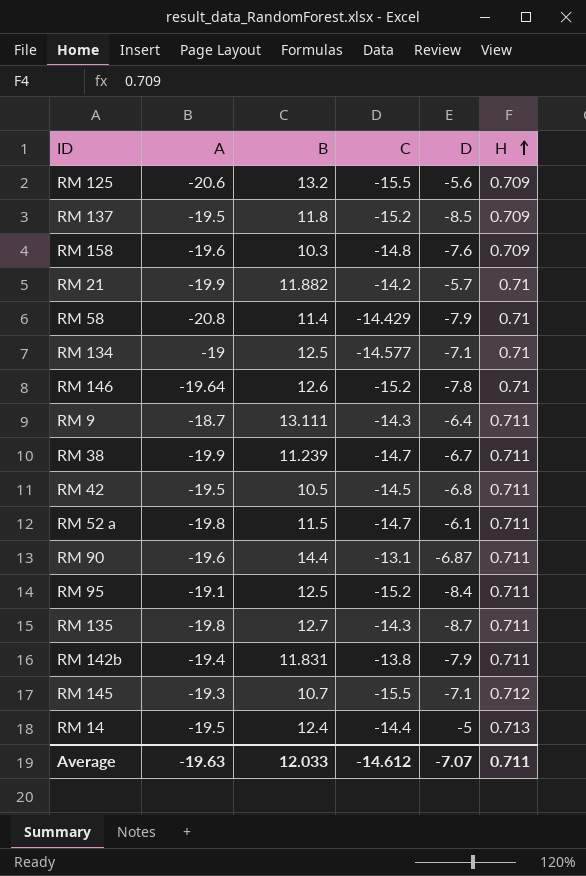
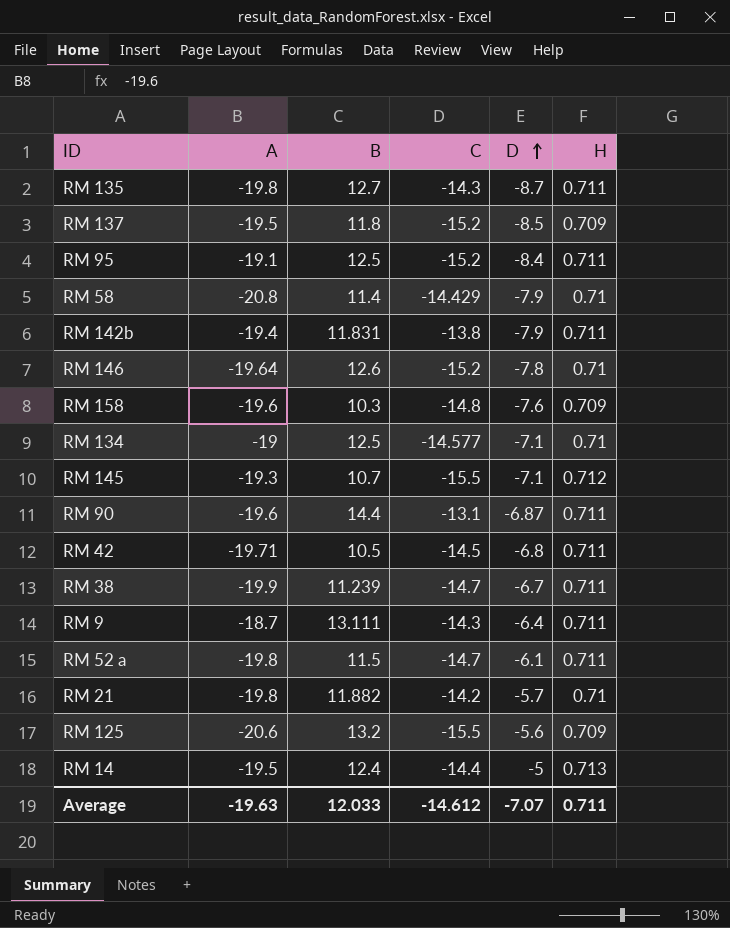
row order: H ascending -> D ascending
RM 42 | A: -19.5 -> -19.71
RM 21 | A: -19.9 -> -19.8

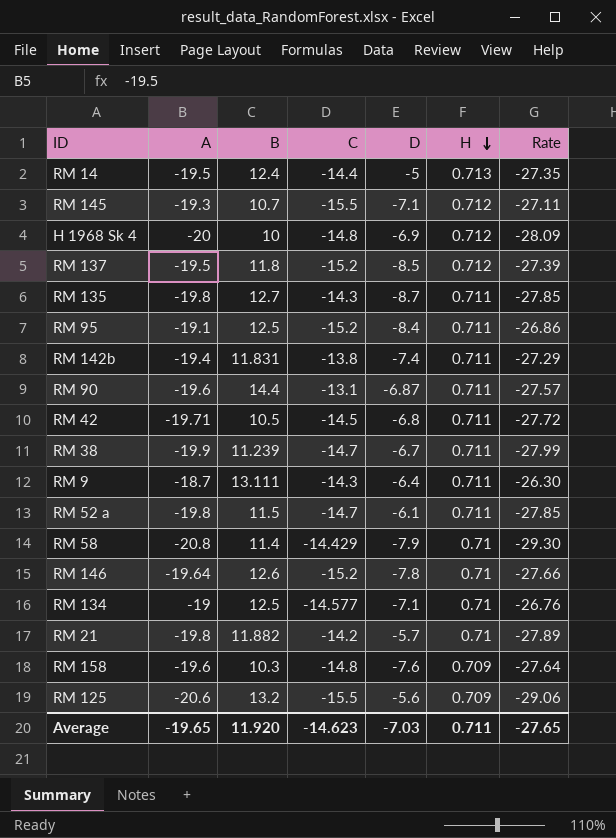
row order: D ascending -> H descending
column Rate | formula: none -> [A] / [H]
row H 1968 Sk 4: none -> -20 | 10 | -14.8 | -6.9 | 0.712 | -28.09
RM 137 | H: 0.709 -> 0.712
RM 142b | D: -7.9 -> -7.4
Average | A: -19.63 -> -19.65
Average | B: 12.033 -> 11.920
Average | C: -14.612 -> -14.623
Average | D: -7.07 -> -7.03

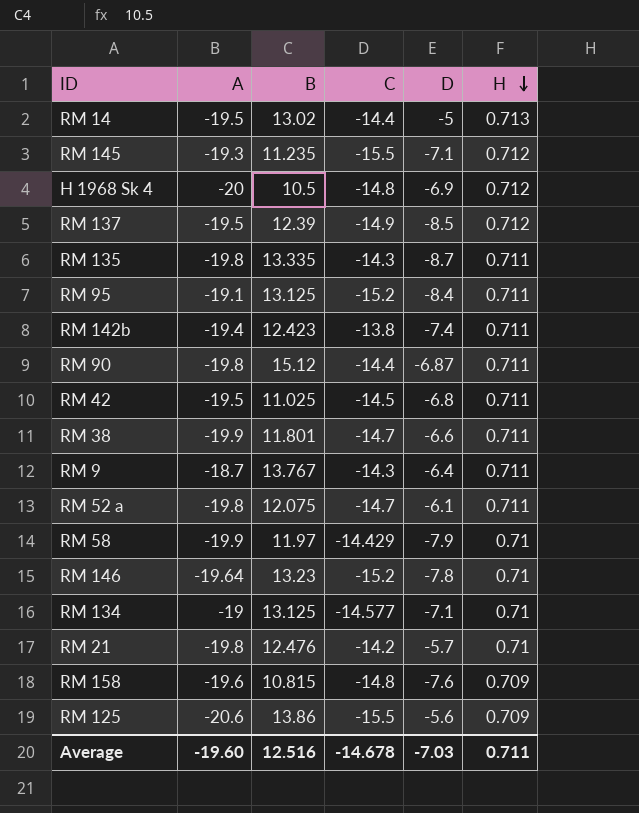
column Rate | formula: [A] / [H] -> none
RM 14 | B: 12.4 -> 13.02
RM 145 | B: 10.7 -> 11.235
H 1968 Sk 4 | B: 10 -> 10.5
RM 137 | B: 11.8 -> 12.39
RM 137 | C: -15.2 -> -14.9
RM 135 | B: 12.7 -> 13.335
RM 95 | B: 12.5 -> 13.125
RM 142b | B: 11.831 -> 12.423
RM 90 | A: -19.6 -> -19.8
RM 90 | B: 14.4 -> 15.12
RM 90 | C: -13.1 -> -14.4
RM 42 | A: -19.71 -> -19.5
RM 42 | B: 10.5 -> 11.025
RM 38 | B: 11.239 -> 11.801
RM 38 | D: -6.7 -> -6.6
RM 9 | B: 13.111 -> 13.767
RM 52 a | B: 11.5 -> 12.075
RM 58 | A: -20.8 -> -19.9
RM 58 | B: 11.4 -> 11.97
RM 146 | B: 12.6 -> 13.23
RM 134 | B: 12.5 -> 13.125
RM 21 | B: 11.882 -> 12.476
RM 158 | B: 10.3 -> 10.815
RM 125 | B: 13.2 -> 13.86
Average | A: -19.65 -> -19.60
Average | B: 11.920 -> 12.516
Average | C: -14.623 -> -14.678

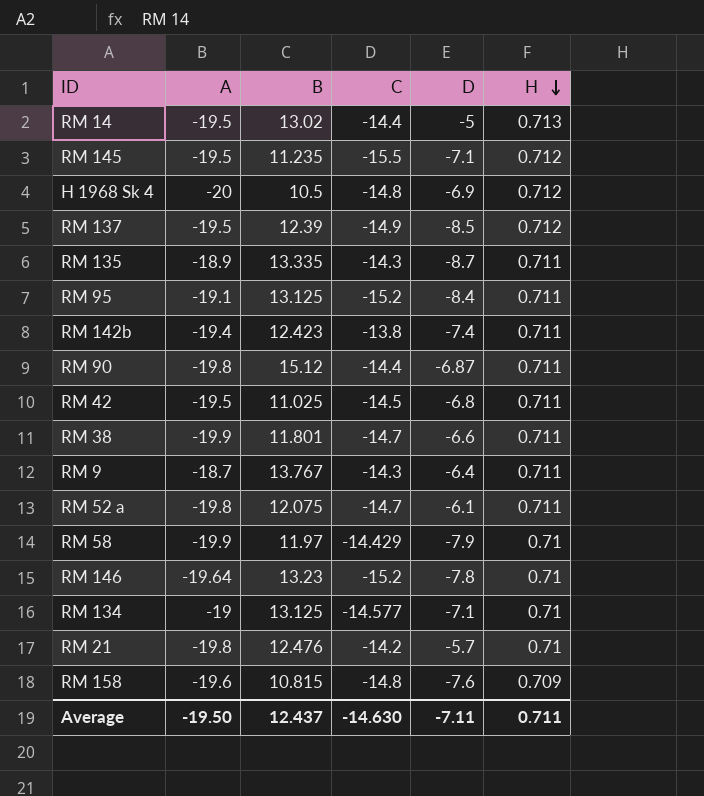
row RM 125: -20.6 | 13.86 | -15.5 | -5.6 | 0.709 -> none
RM 145 | A: -19.3 -> -19.5
RM 135 | A: -19.8 -> -18.9
Average | A: -19.60 -> -19.50
Average | B: 12.516 -> 12.437
Average | C: -14.678 -> -14.630
Average | D: -7.03 -> -7.11

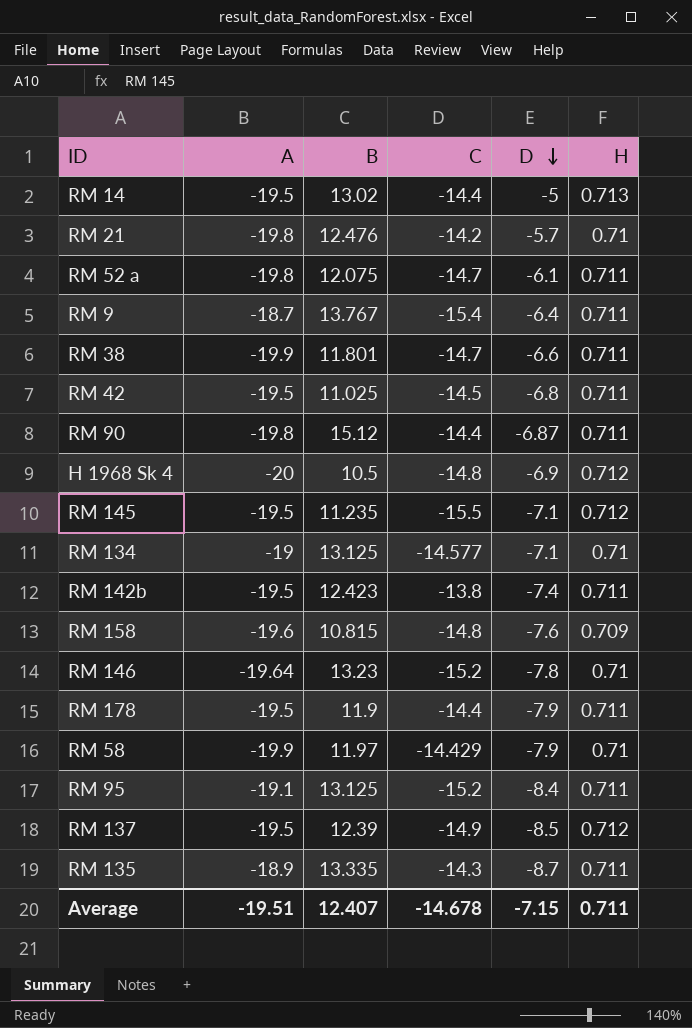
row order: H descending -> D descending
RM 9 | C: -14.3 -> -15.4
RM 142b | A: -19.4 -> -19.5
row RM 178: none -> -19.5 | 11.9 | -14.4 | -7.9 | 0.711
Average | A: -19.50 -> -19.51
Average | B: 12.437 -> 12.407
Average | C: -14.630 -> -14.678
Average | D: -7.11 -> -7.15

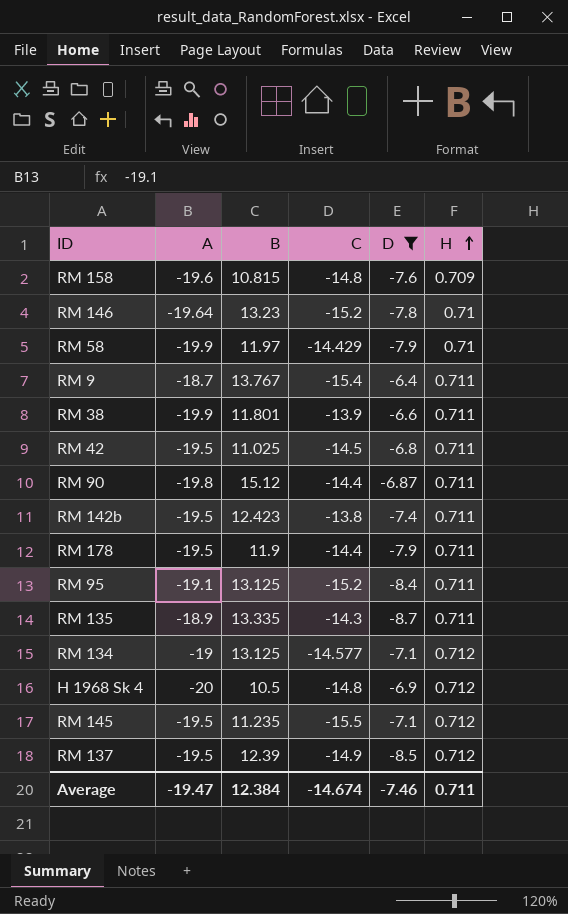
filter: none -> D <= -6.4
row order: D descending -> H ascending
RM 38 | C: -14.7 -> -13.9
RM 134 | H: 0.71 -> 0.712
Average | A: -19.51 -> -19.47
Average | B: 12.407 -> 12.384
Average | C: -14.678 -> -14.674
Average | D: -7.15 -> -7.46

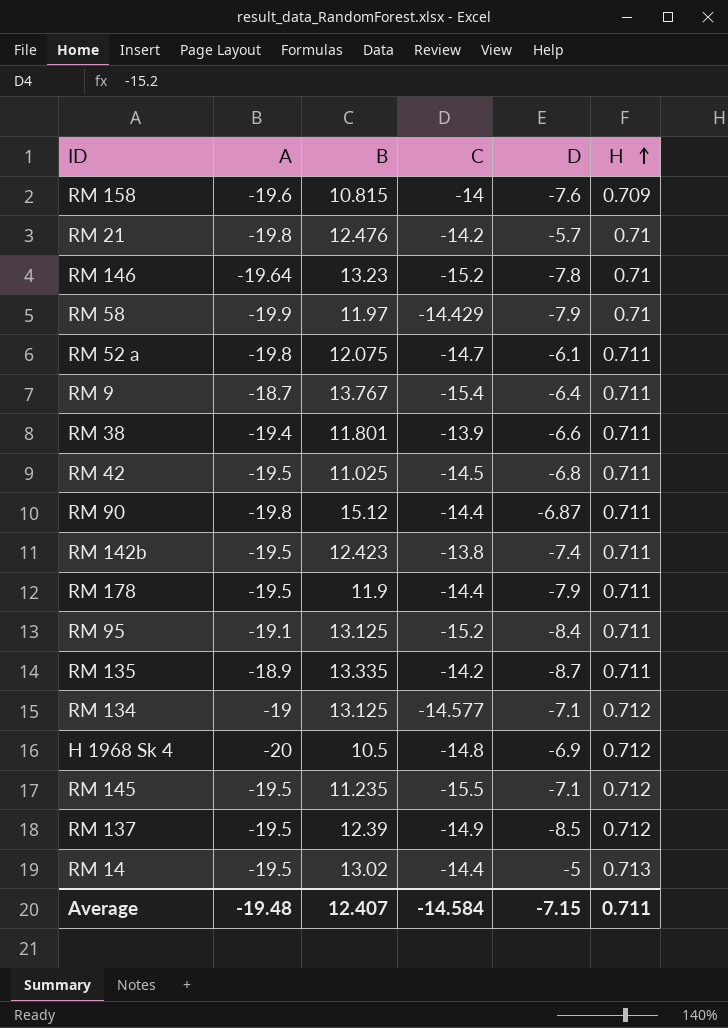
filter: D <= -6.4 -> none
RM 158 | C: -14.8 -> -14
RM 38 | A: -19.9 -> -19.4
RM 135 | C: -14.3 -> -14.2
Average | A: -19.47 -> -19.48
Average | B: 12.384 -> 12.407
Average | C: -14.674 -> -14.584
Average | D: -7.46 -> -7.15

